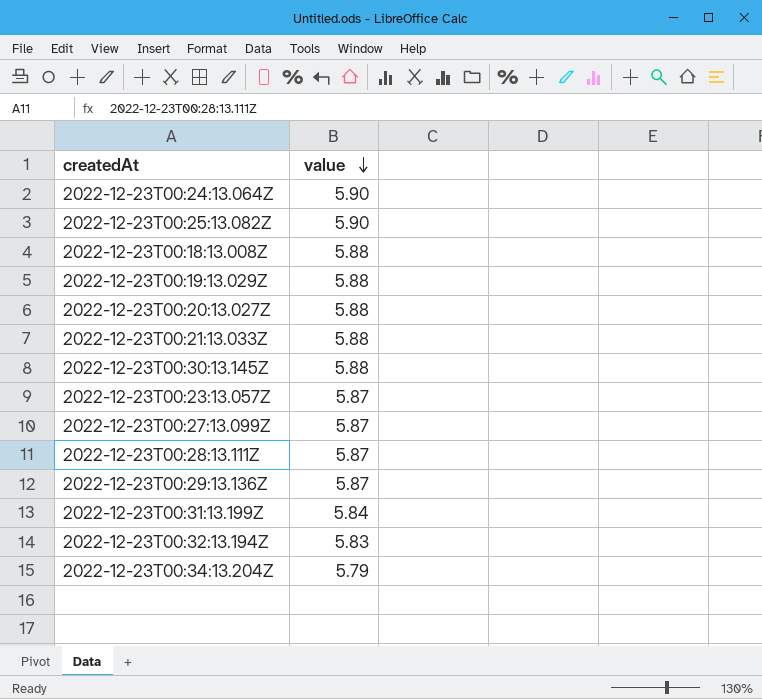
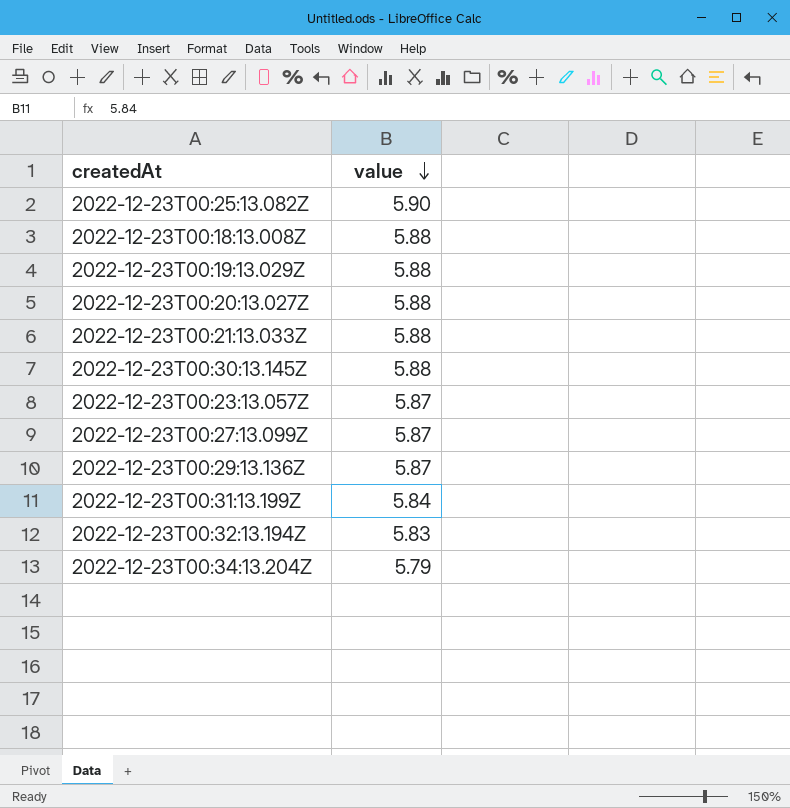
row 2022-12-23T00:24:13.064Z: 5.90 -> none
row 2022-12-23T00:28:13.111Z: 5.87 -> none

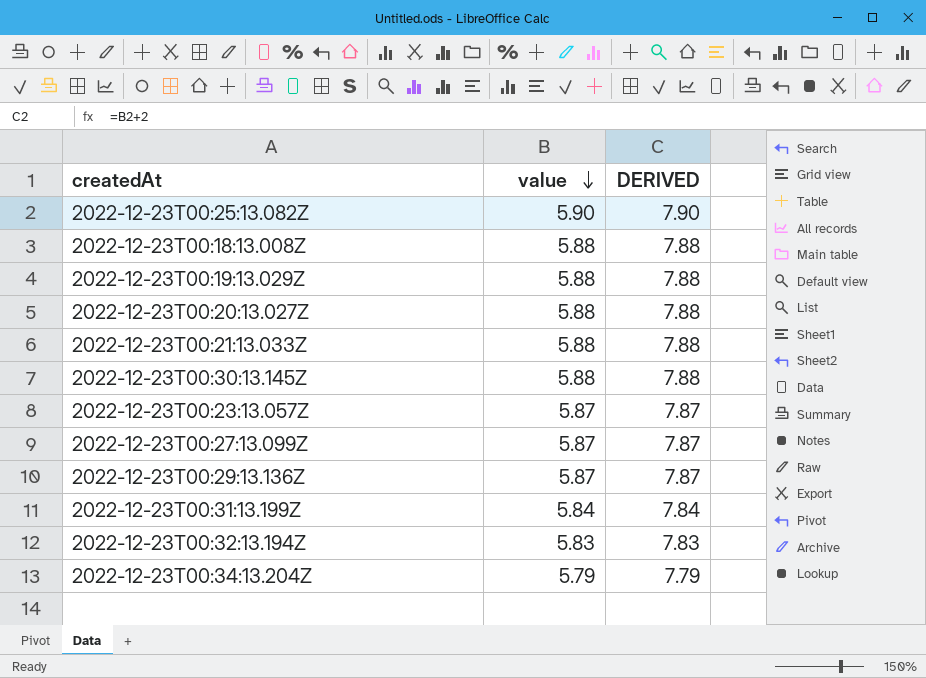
column DERIVED | formula: none -> [value] + 2

